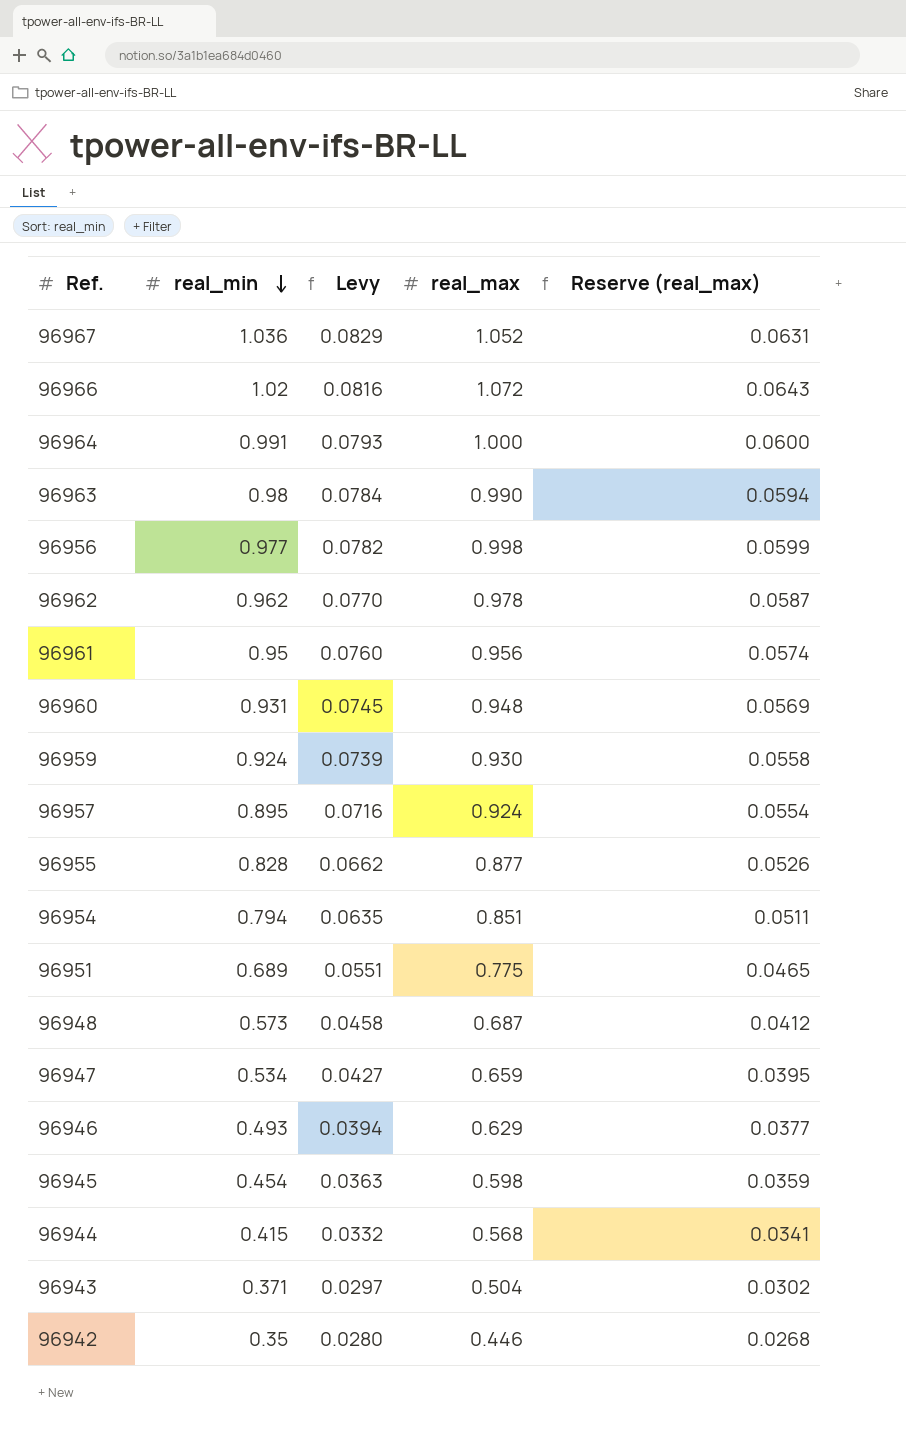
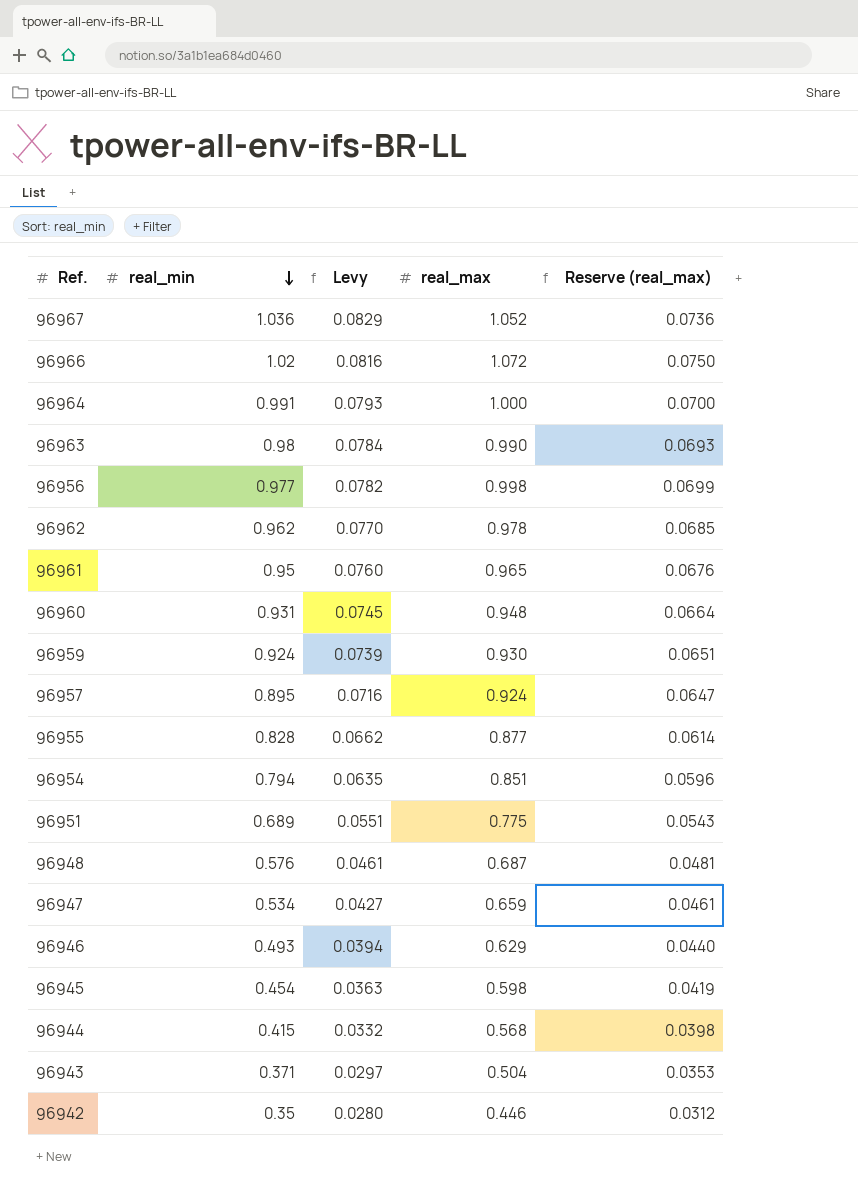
column Reserve (real_max) | formula: [real_max] * 0.06 -> [real_max] * 0.07
96961 | real_max: 0.956 -> 0.965
96948 | real_min: 0.573 -> 0.576
96948 | Levy: 0.0458 -> 0.0461

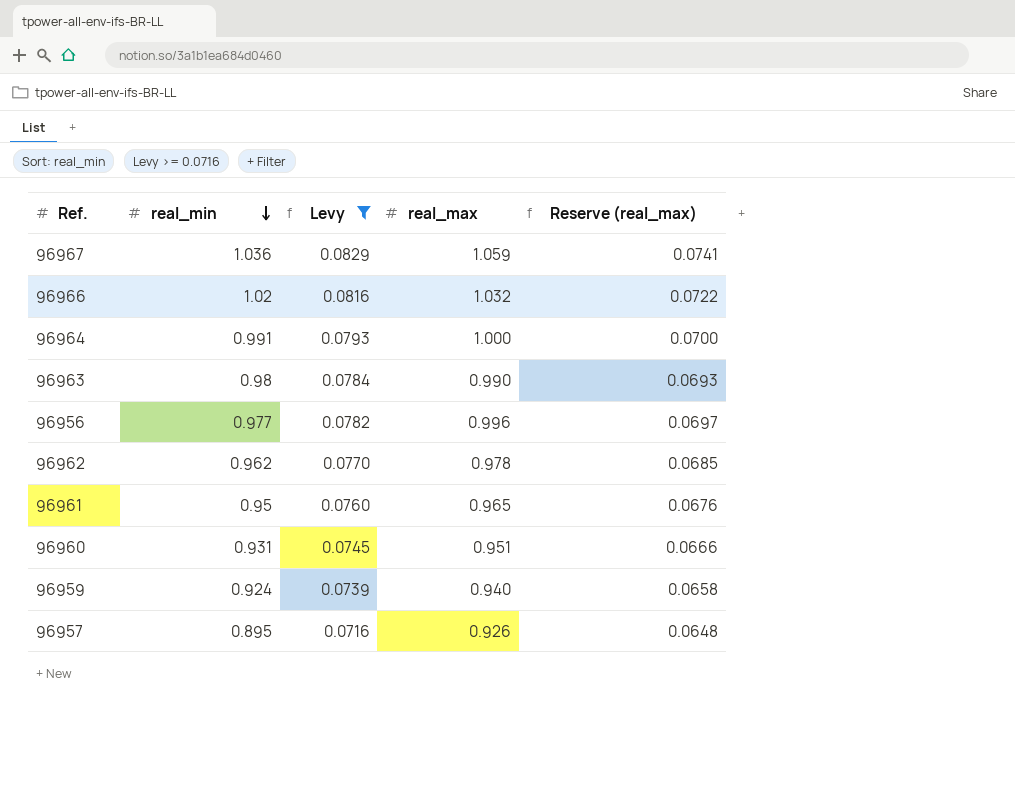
filter: none -> Levy >= 0.0716
96967 | real_max: 1.052 -> 1.059
96967 | Reserve (real_max): 0.0736 -> 0.0741
96966 | real_max: 1.072 -> 1.032
96966 | Reserve (real_max): 0.0750 -> 0.0722
96956 | real_max: 0.998 -> 0.996
96956 | Reserve (real_max): 0.0699 -> 0.0697
96960 | real_max: 0.948 -> 0.951
96960 | Reserve (real_max): 0.0664 -> 0.0666
96959 | real_max: 0.930 -> 0.940
96959 | Reserve (real_max): 0.0651 -> 0.0658
96957 | real_max: 0.924 -> 0.926
96957 | Reserve (real_max): 0.0647 -> 0.0648

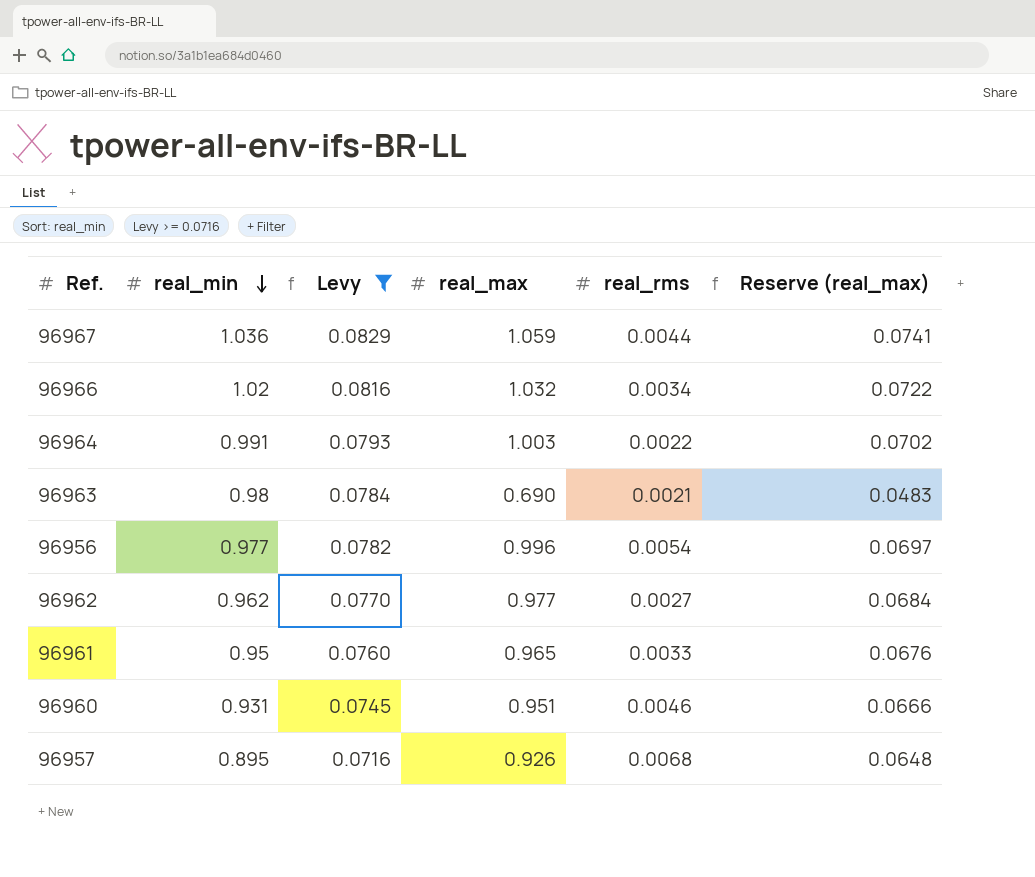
column real_rms | position: none -> 5
row 96959: 0.924 | 0.0739 | 0.940 | 0.0658 -> none
96964 | real_max: 1.000 -> 1.003
96964 | Reserve (real_max): 0.0700 -> 0.0702
96963 | real_max: 0.990 -> 0.690
96963 | Reserve (real_max): 0.0693 -> 0.0483
96962 | real_max: 0.978 -> 0.977
96962 | Reserve (real_max): 0.0685 -> 0.0684

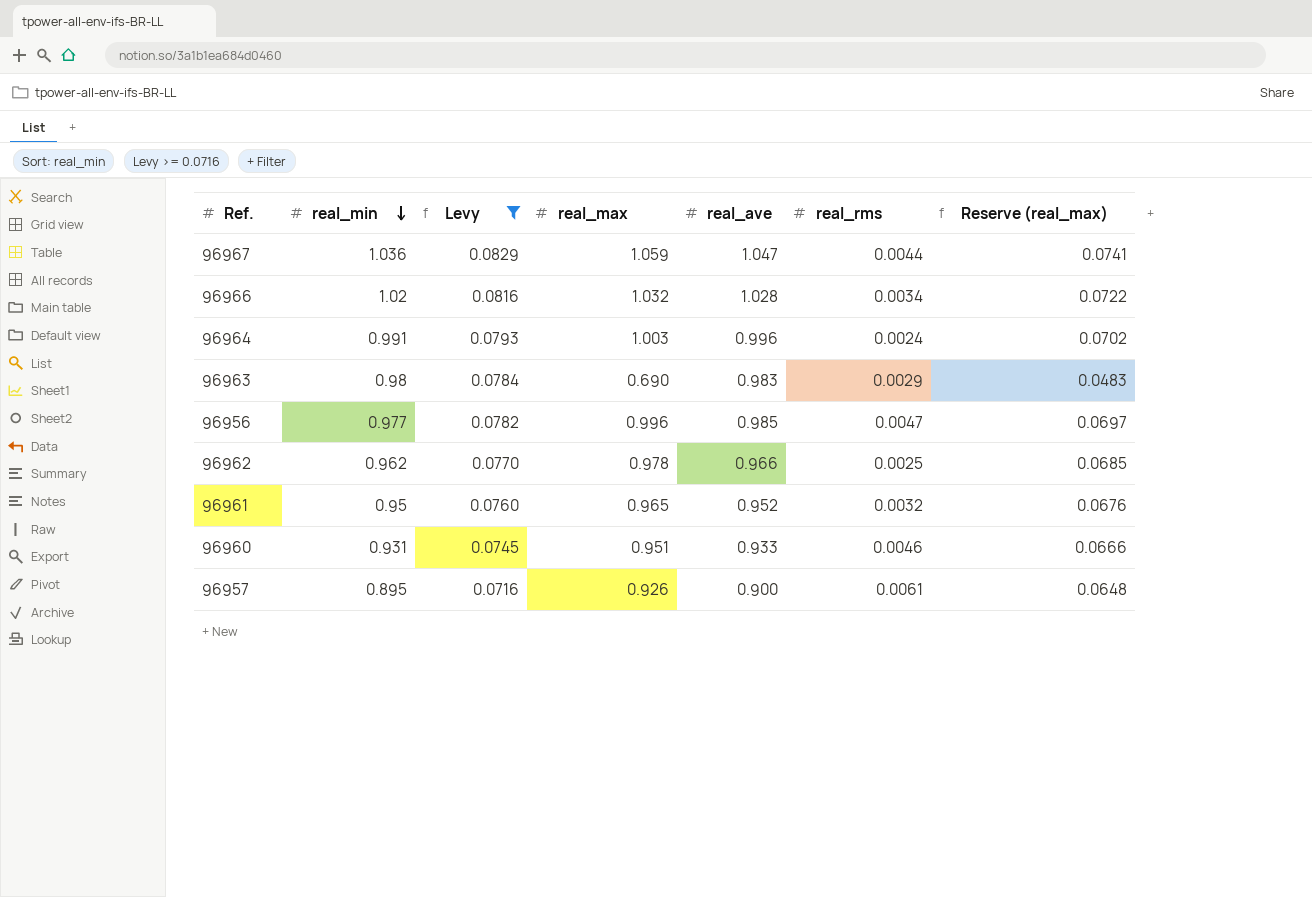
column real_ave | position: none -> 5
96964 | real_rms: 0.0022 -> 0.0024
96963 | real_rms: 0.0021 -> 0.0029
96956 | real_rms: 0.0054 -> 0.0047
96962 | real_max: 0.977 -> 0.978
96962 | real_rms: 0.0027 -> 0.0025
96962 | Reserve (real_max): 0.0684 -> 0.0685
96961 | real_rms: 0.0033 -> 0.0032
96957 | real_rms: 0.0068 -> 0.0061

